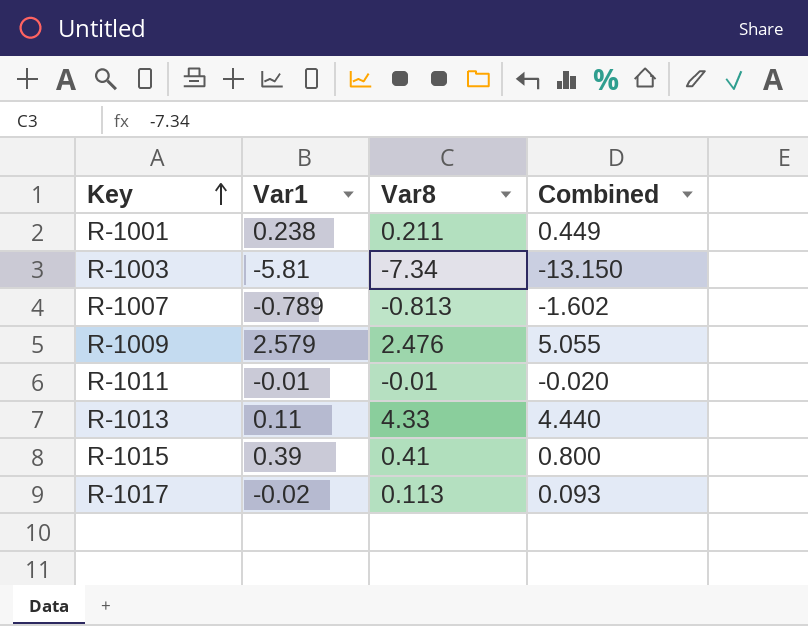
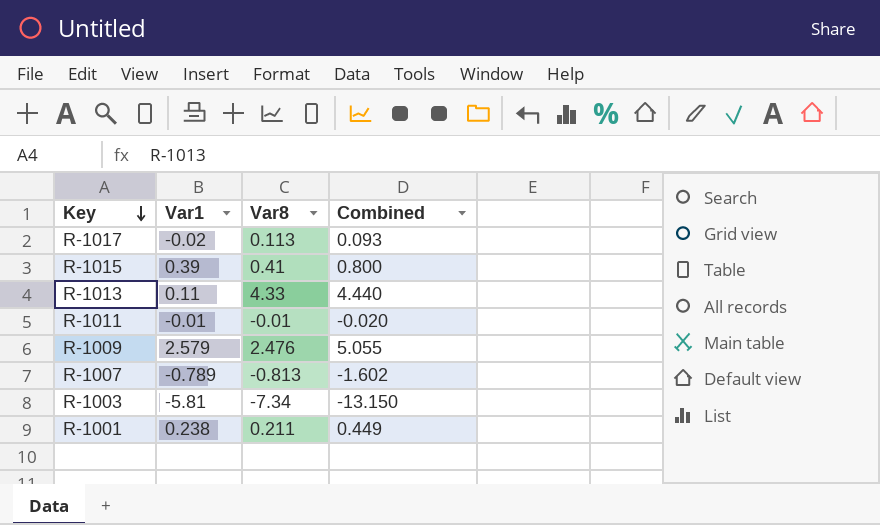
row order: Key ascending -> Key descending

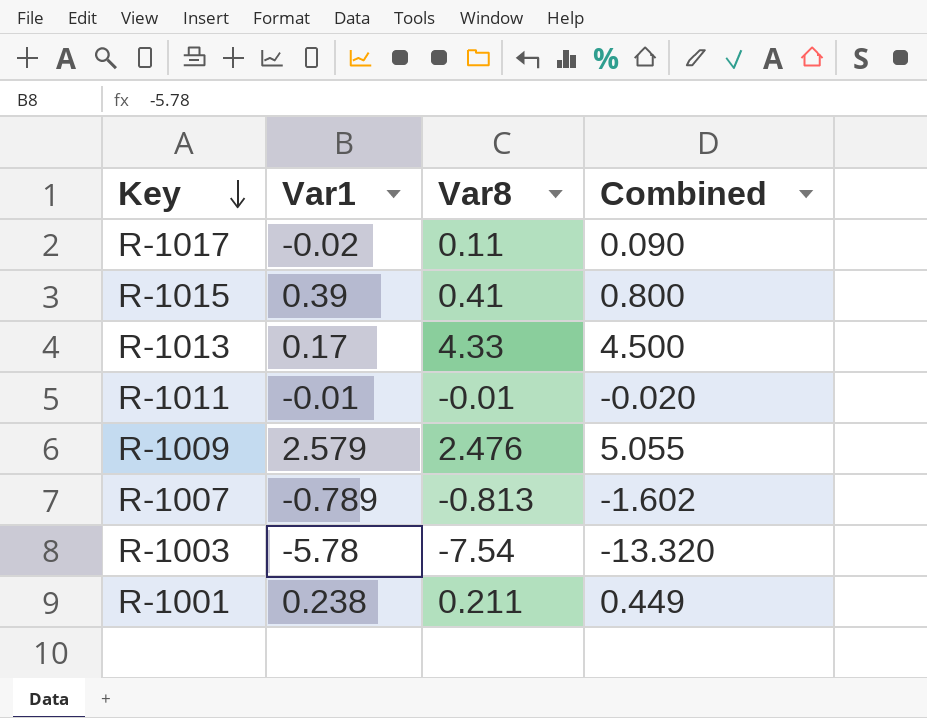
R-1017 | Var8: 0.113 -> 0.11
R-1017 | Combined: 0.093 -> 0.090
R-1013 | Var1: 0.11 -> 0.17
R-1013 | Combined: 4.440 -> 4.500
R-1003 | Var1: -5.81 -> -5.78
R-1003 | Var8: -7.34 -> -7.54
R-1003 | Combined: -13.150 -> -13.320

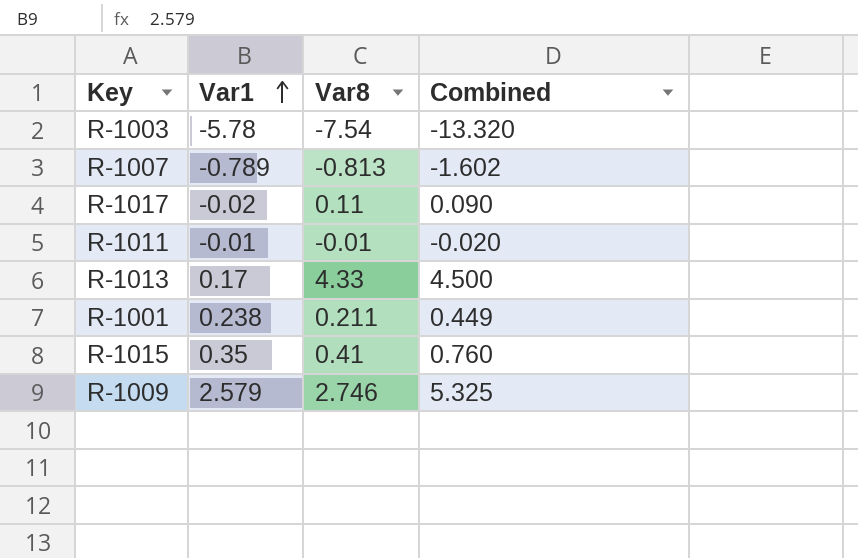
row order: Key descending -> Var1 ascending
R-1015 | Var1: 0.39 -> 0.35
R-1015 | Combined: 0.800 -> 0.760
R-1009 | Var8: 2.476 -> 2.746
R-1009 | Combined: 5.055 -> 5.325

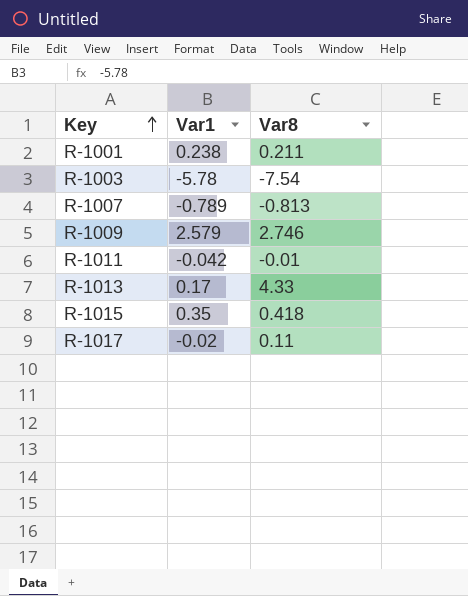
row order: Var1 ascending -> Key ascending
column Combined | formula: [Var1] + [Var8] -> none
R-1011 | Var1: -0.01 -> -0.042
R-1015 | Var8: 0.41 -> 0.418

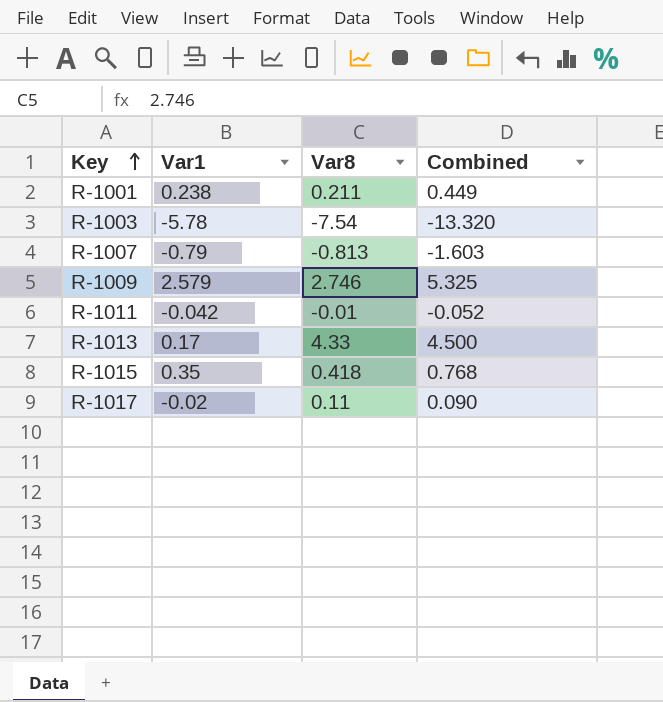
column Combined | formula: none -> [Var1] + [Var8]
R-1007 | Var1: -0.789 -> -0.79

